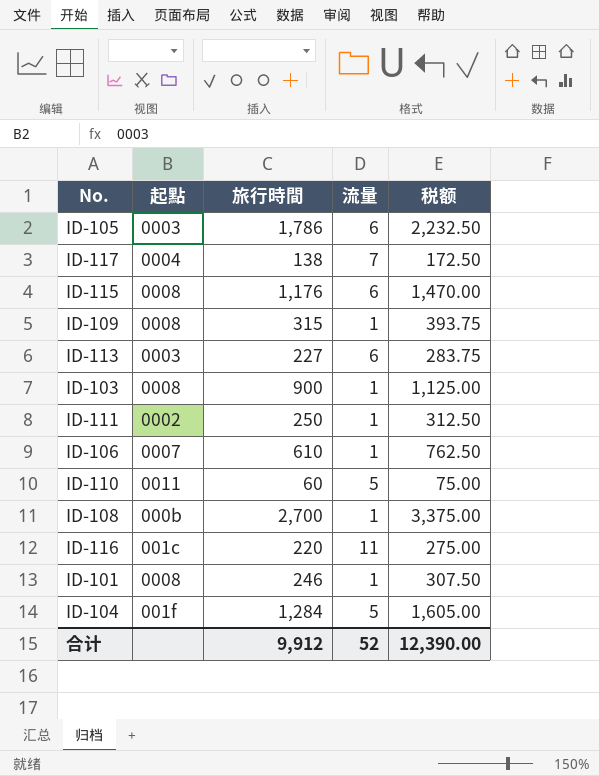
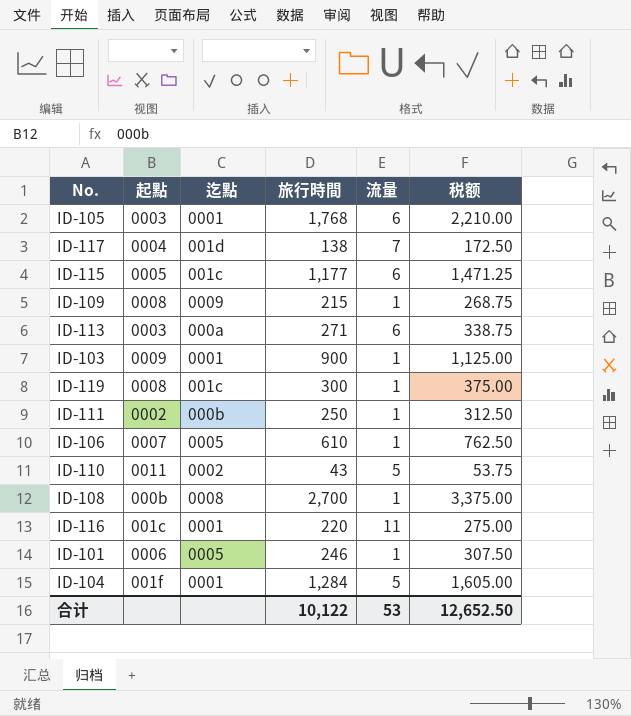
column 迄點 | position: none -> 3
ID-105 | 旅行時間: 1,786 -> 1,768
ID-105 | 税额: 2,232.50 -> 2,210.00
ID-115 | 起點: 0008 -> 0005
ID-115 | 旅行時間: 1,176 -> 1,177
ID-115 | 税额: 1,470.00 -> 1,471.25
ID-109 | 旅行時間: 315 -> 215
ID-109 | 税额: 393.75 -> 268.75
ID-113 | 旅行時間: 227 -> 271
ID-113 | 税额: 283.75 -> 338.75
ID-103 | 起點: 0008 -> 0009
row ID-119: none -> 0008 | 001c | 300 | 1 | 375.00
ID-110 | 旅行時間: 60 -> 43
ID-110 | 税额: 75.00 -> 53.75
ID-101 | 起點: 0008 -> 0006
合计 | 旅行時間: 9,912 -> 10,122
合计 | 流量: 52 -> 53
合计 | 税额: 12,390.00 -> 12,652.50

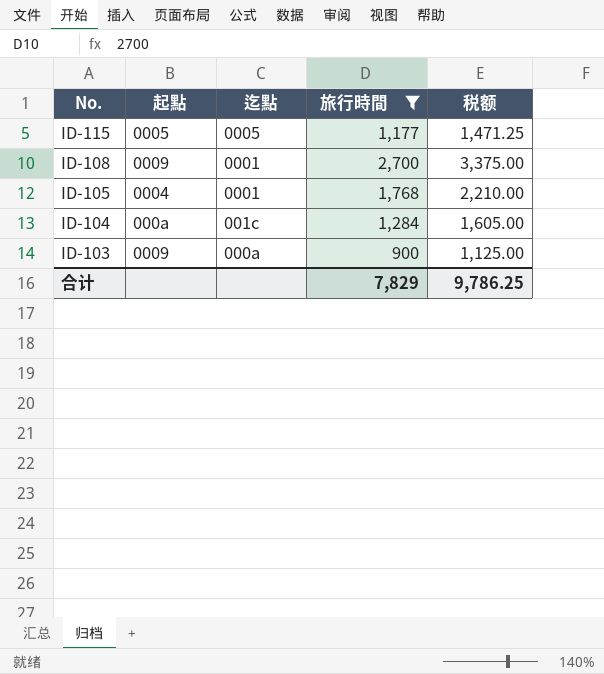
filter: none -> 旅行時間 >= 900
row order: none -> No. descending
column 流量 | position: 5 -> none
ID-115 | 迄點: 001c -> 0005
ID-108 | 起點: 000b -> 0009
ID-108 | 迄點: 0008 -> 0001
ID-105 | 起點: 0003 -> 0004
ID-104 | 起點: 001f -> 000a
ID-104 | 迄點: 0001 -> 001c
ID-103 | 迄點: 0001 -> 000a
合计 | 旅行時間: 10,122 -> 7,829
合计 | 税额: 12,652.50 -> 9,786.25

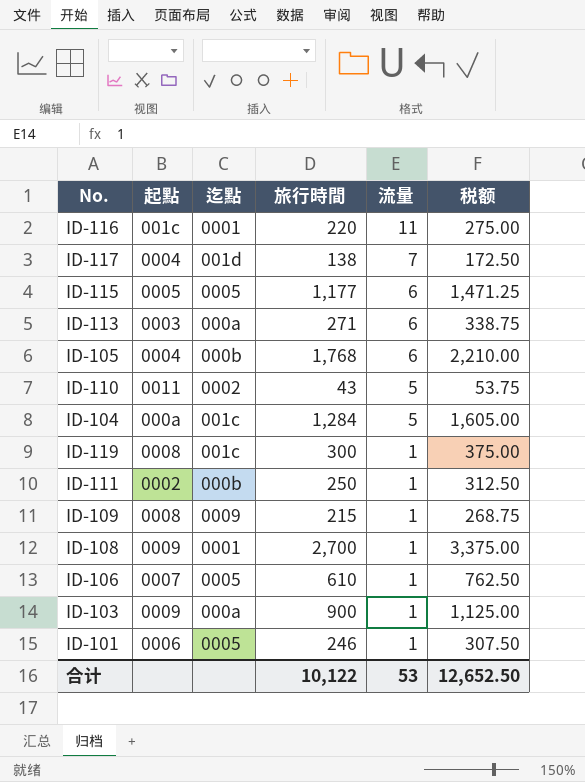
filter: 旅行時間 >= 900 -> none
row order: No. descending -> 流量 descending
column 流量 | position: none -> 5
ID-105 | 迄點: 0001 -> 000b
合计 | 旅行時間: 7,829 -> 10,122
合计 | 税额: 9,786.25 -> 12,652.50

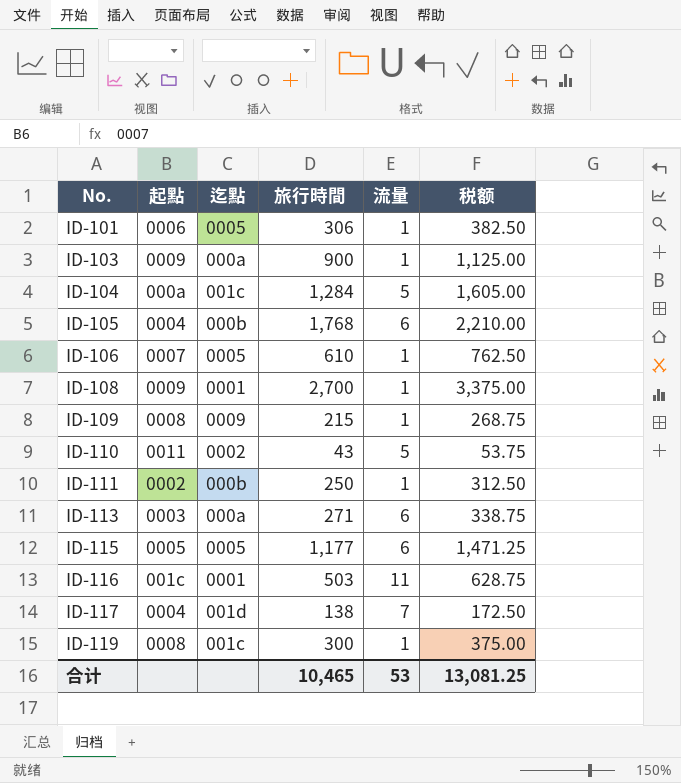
row order: 流量 descending -> No. ascending
ID-101 | 旅行時間: 246 -> 306
ID-101 | 税额: 307.50 -> 382.50
ID-116 | 旅行時間: 220 -> 503
ID-116 | 税额: 275.00 -> 628.75
合计 | 旅行時間: 10,122 -> 10,465
合计 | 税额: 12,652.50 -> 13,081.25

